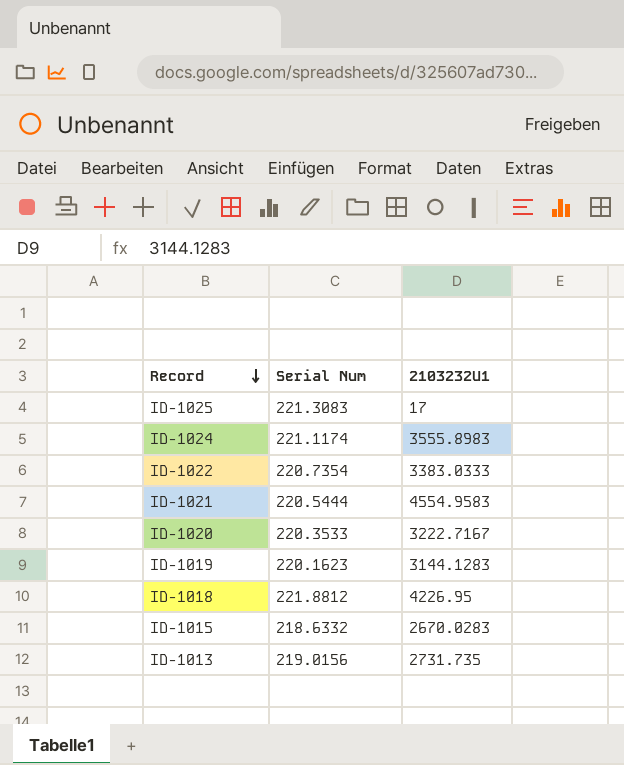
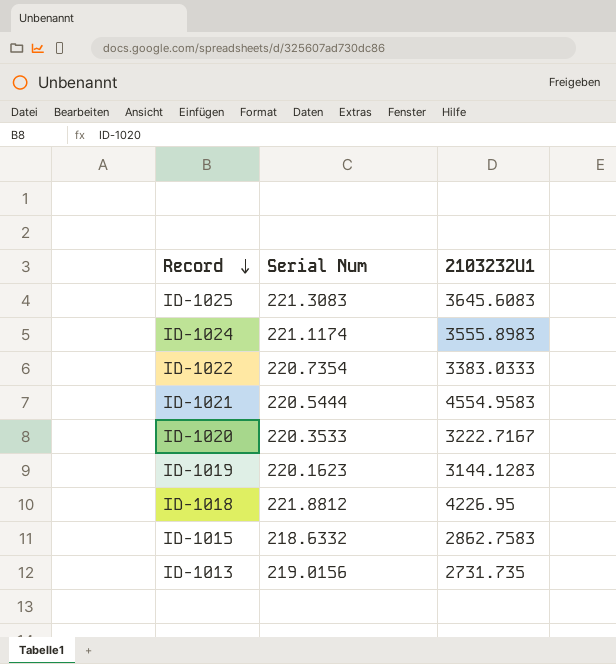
ID-1025 | 2103232U1: 17 -> 3645.6083
ID-1015 | 2103232U1: 2670.0283 -> 2862.7583

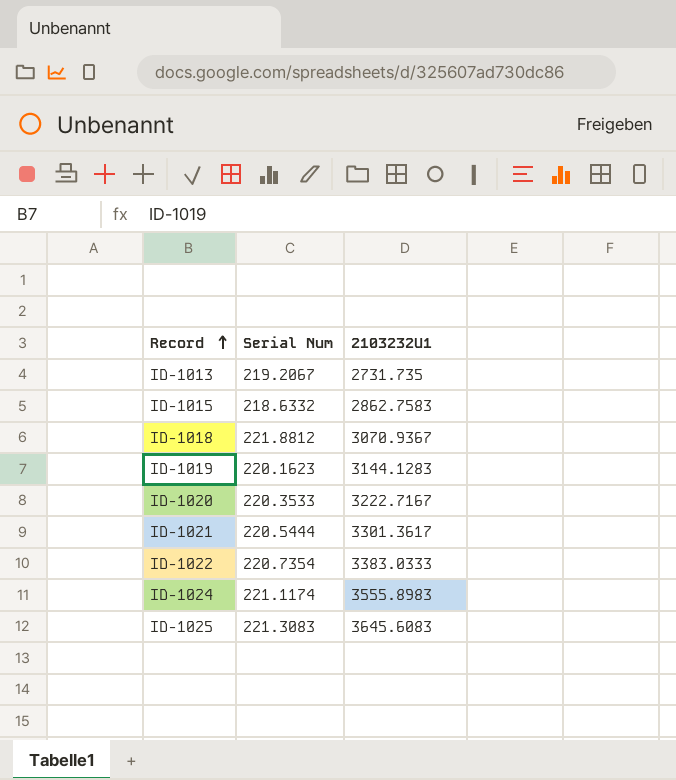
row order: Record descending -> Record ascending
ID-1013 | Serial Num: 219.0156 -> 219.2067
ID-1018 | 2103232U1: 4226.95 -> 3070.9367
ID-1021 | 2103232U1: 4554.9583 -> 3301.3617

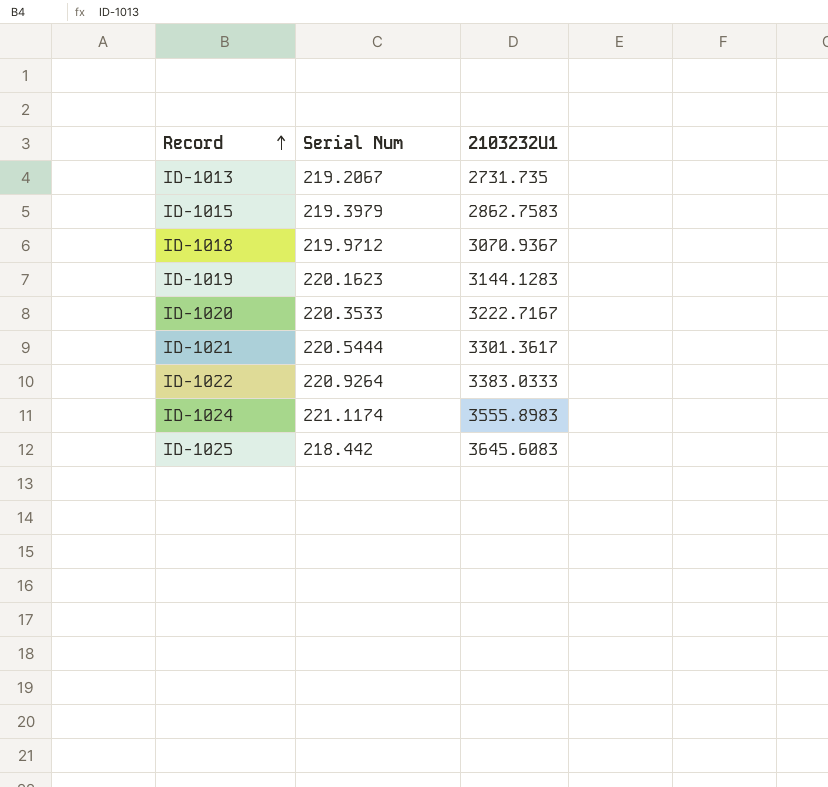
ID-1015 | Serial Num: 218.6332 -> 219.3979
ID-1018 | Serial Num: 221.8812 -> 219.9712
ID-1022 | Serial Num: 220.7354 -> 220.9264
ID-1025 | Serial Num: 221.3083 -> 218.442

